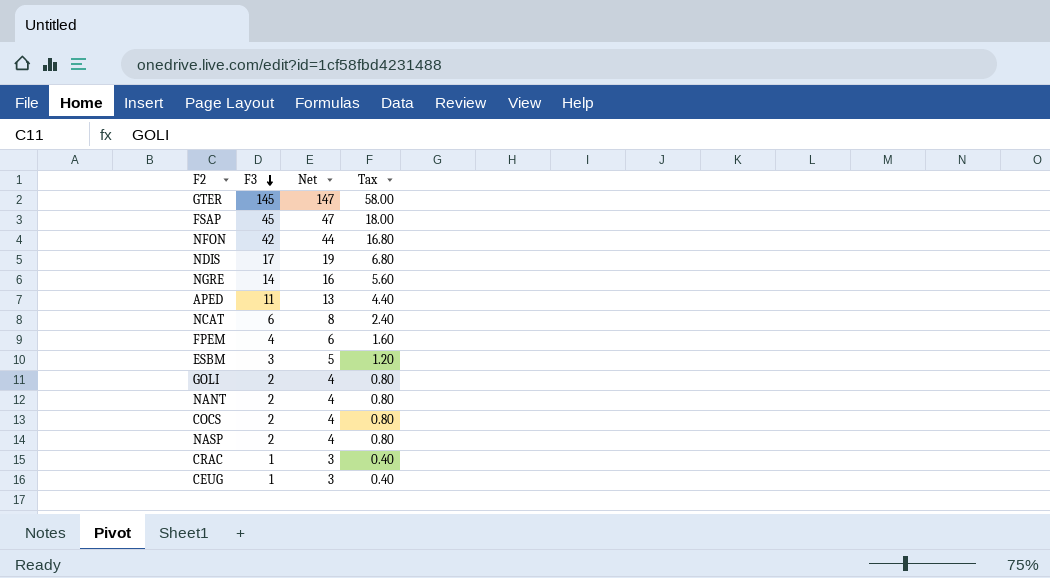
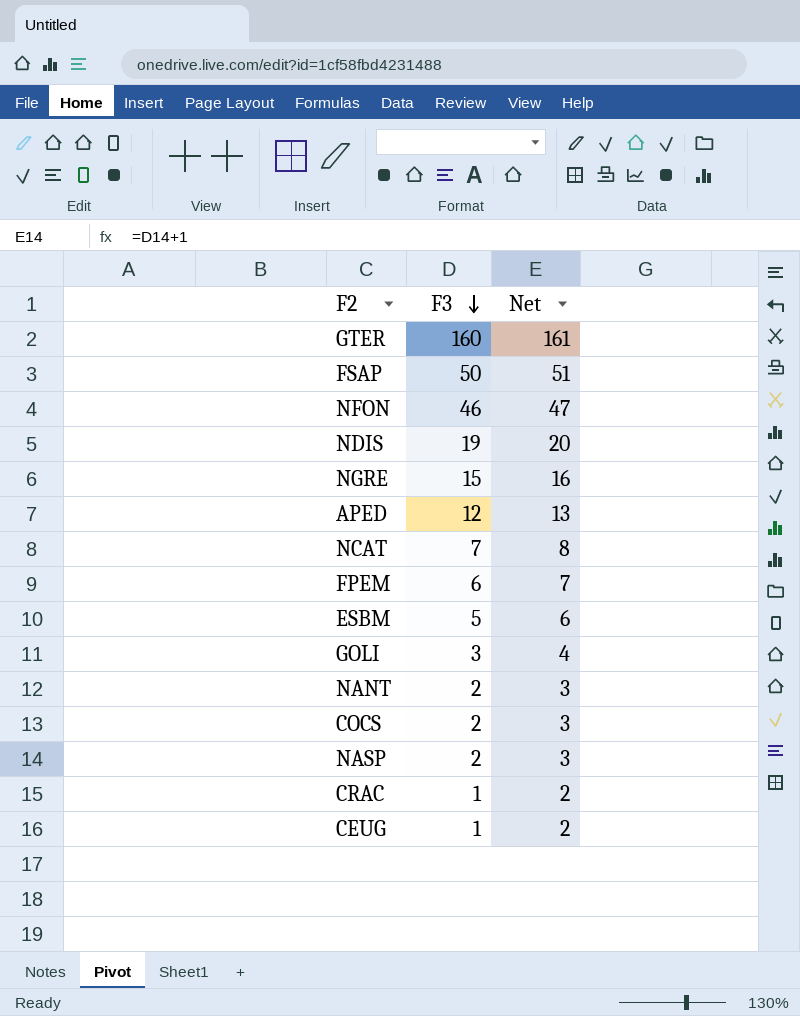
column Tax | formula: [F3] * 0.4 -> none
column Net | formula: [F3] + 2 -> [F3] + 1
GTER | F3: 145 -> 160
FSAP | F3: 45 -> 50
NFON | F3: 42 -> 46
NDIS | F3: 17 -> 19
NGRE | F3: 14 -> 15
APED | F3: 11 -> 12
NCAT | F3: 6 -> 7
FPEM | F3: 4 -> 6
ESBM | F3: 3 -> 5
GOLI | F3: 2 -> 3

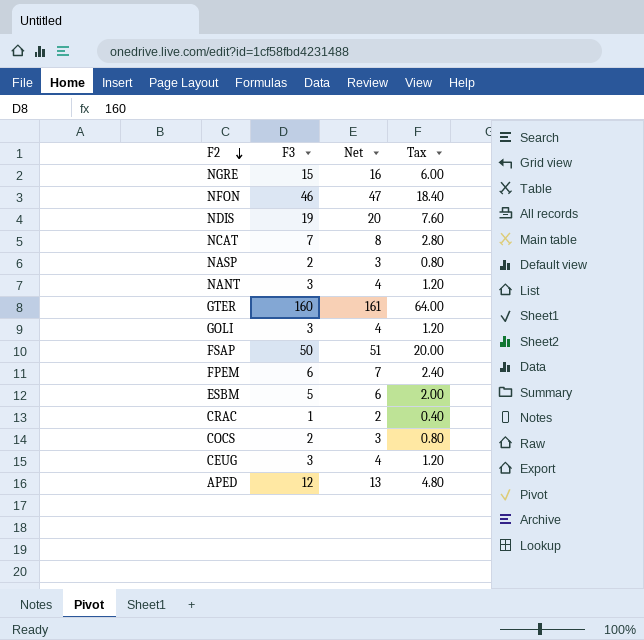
row order: F3 descending -> F2 descending
column Tax | formula: none -> [F3] * 0.4
NANT | F3: 2 -> 3
NANT | Net: 3 -> 4
CEUG | F3: 1 -> 3
CEUG | Net: 2 -> 4

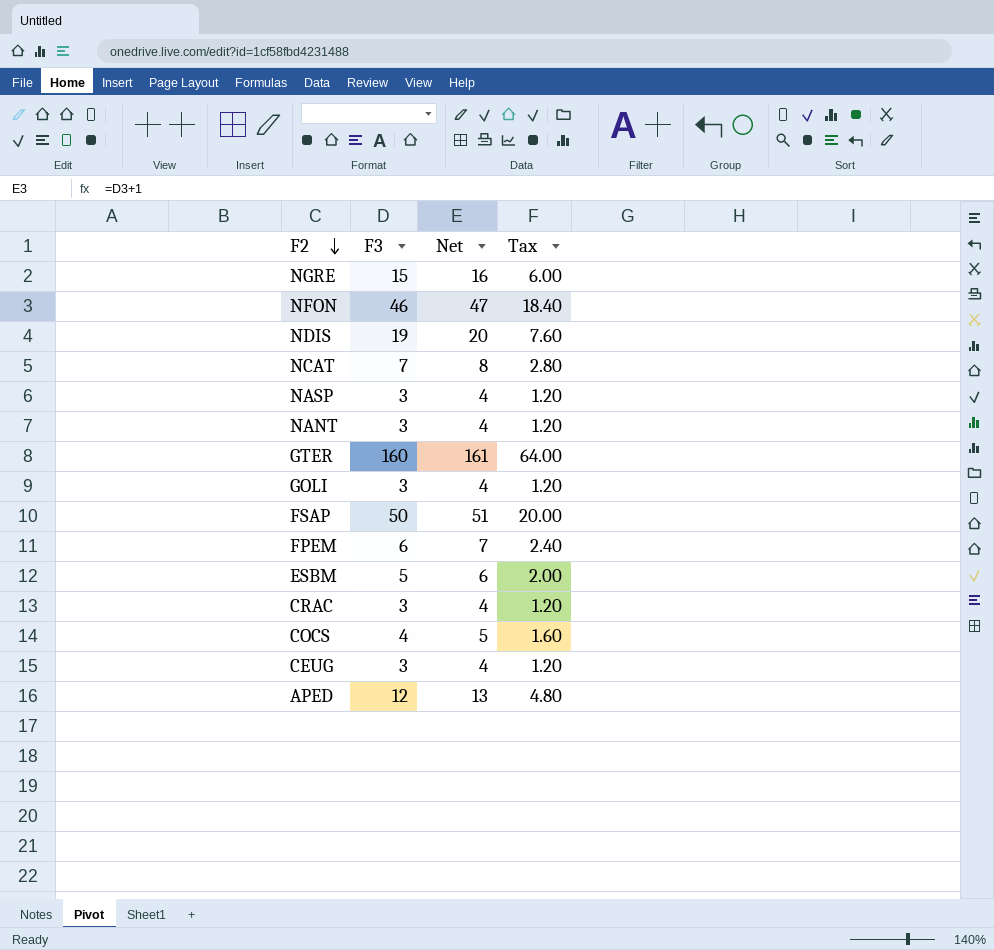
NASP | F3: 2 -> 3
NASP | Net: 3 -> 4
NASP | Tax: 0.80 -> 1.20
CRAC | F3: 1 -> 3
CRAC | Net: 2 -> 4
CRAC | Tax: 0.40 -> 1.20
COCS | F3: 2 -> 4
COCS | Net: 3 -> 5
COCS | Tax: 0.80 -> 1.60

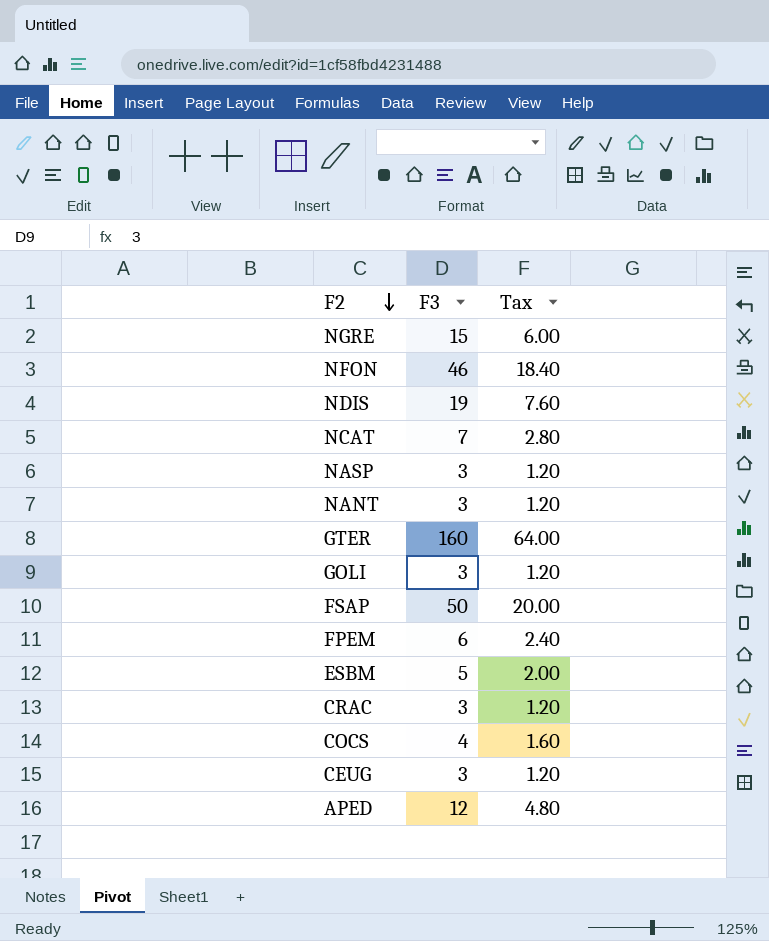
column Net | formula: [F3] + 1 -> none

